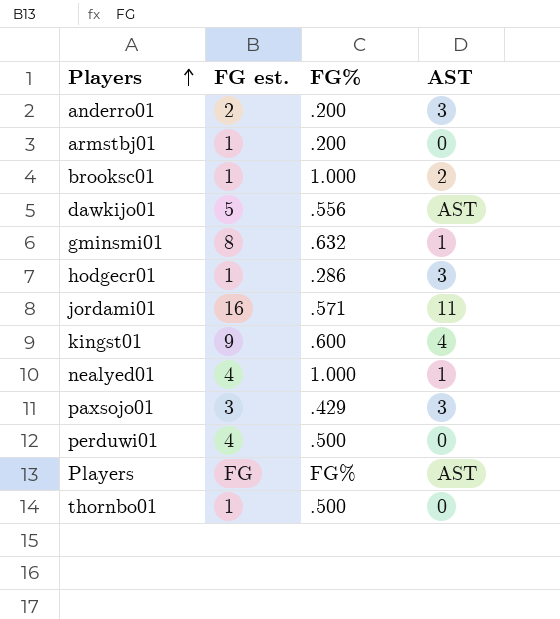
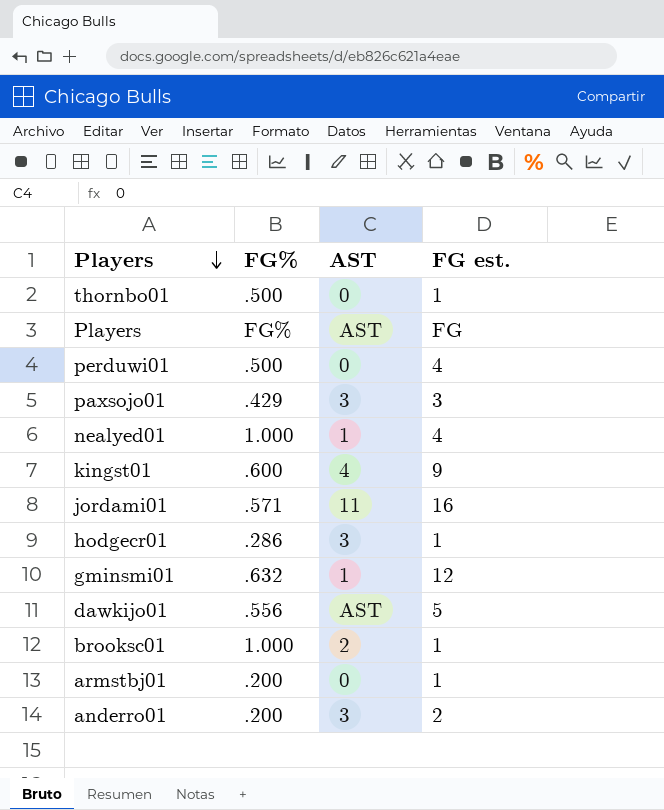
row order: Players ascending -> Players descending
column FG est. | position: 2 -> 4
gminsmi01 | FG est.: 8 -> 12

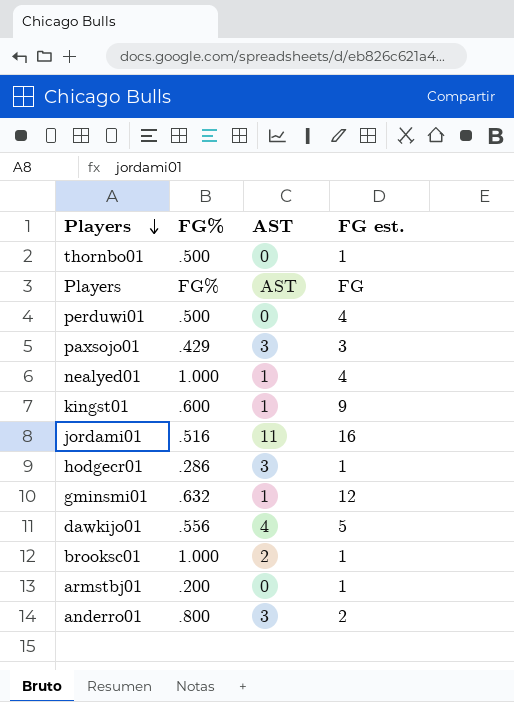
kingst01 | AST: 4 -> 1
jordami01 | FG%: .571 -> .516
dawkijo01 | AST: AST -> 4
anderro01 | FG%: .200 -> .800

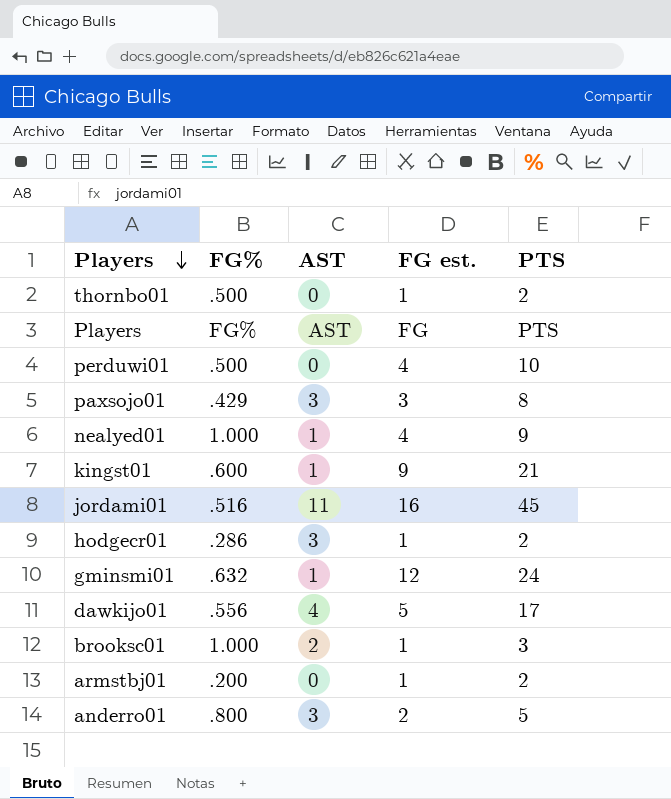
column PTS | position: none -> 5

